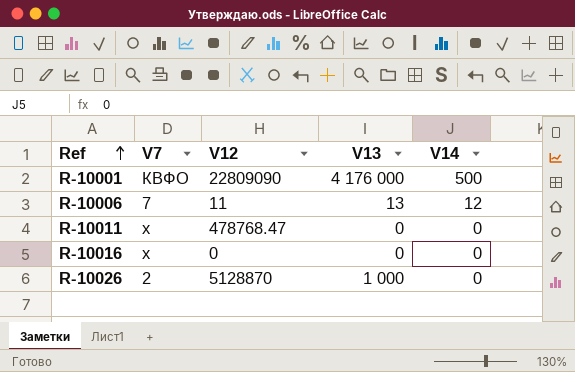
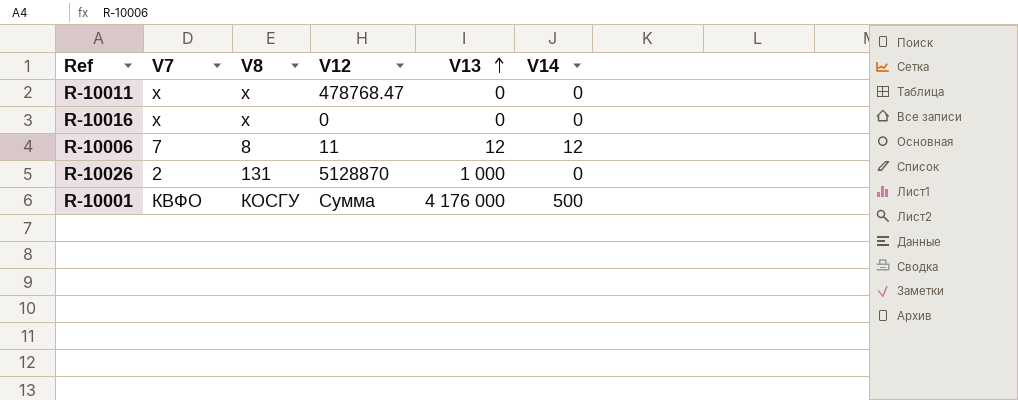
row order: Ref ascending -> V13 ascending
column V8 | position: none -> 3
R-10006 | V13: 13 -> 12
R-10001 | V12: 22809090 -> Сумма

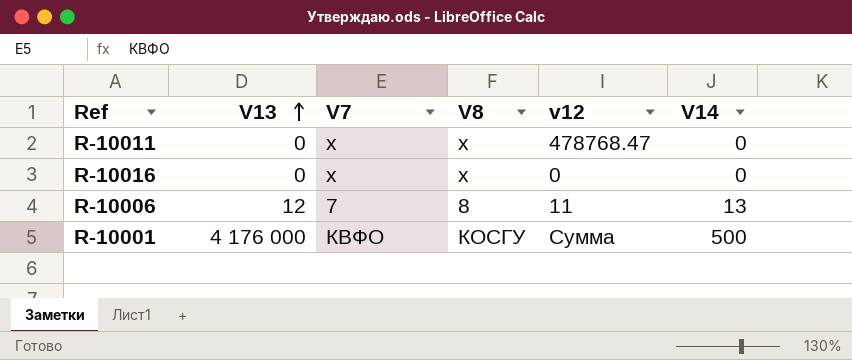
column V13 | position: 5 -> 2
column name: V12 -> v12
row R-10026: 2 | 131 | 5128870 | 1 000 | 0 -> none
R-10006 | V14: 12 -> 13

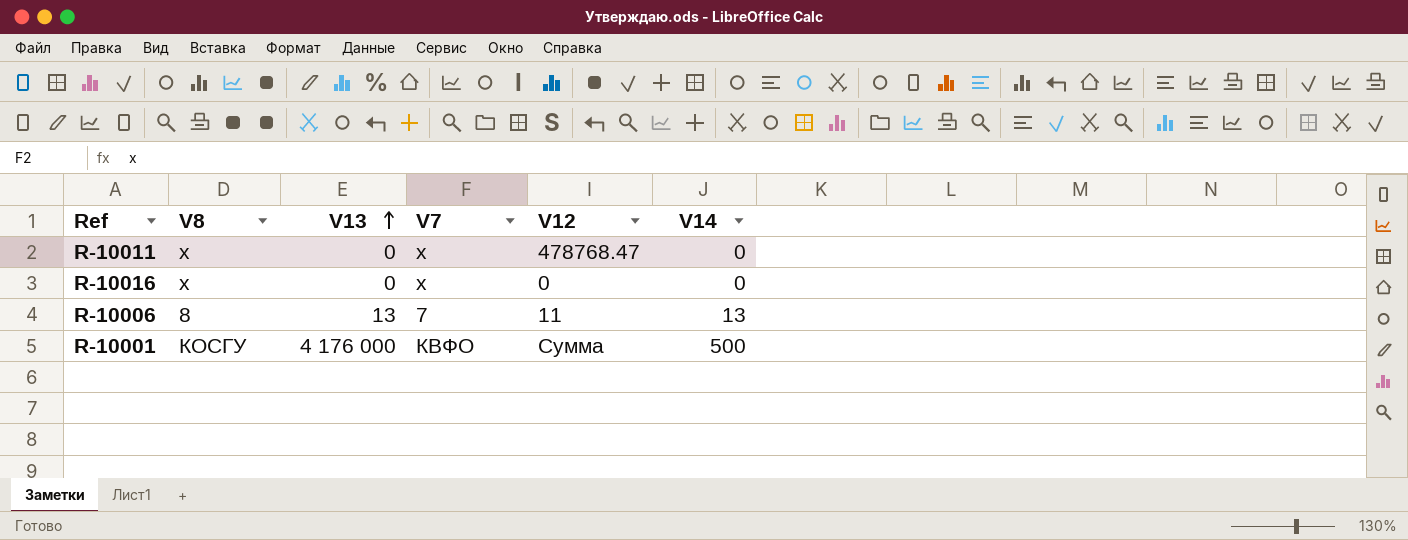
column V8 | position: 4 -> 2
column name: v12 -> V12
R-10006 | V13: 12 -> 13

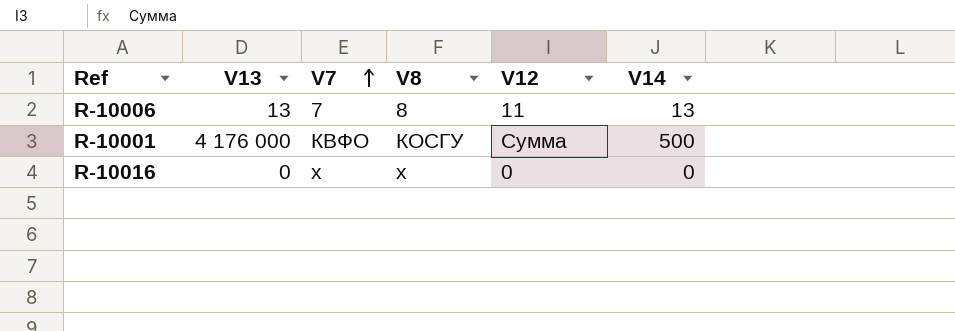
row order: V13 ascending -> V7 ascending
column V8 | position: 2 -> 4
row R-10011: х | 0 | х | 478768.47 | 0 -> none

